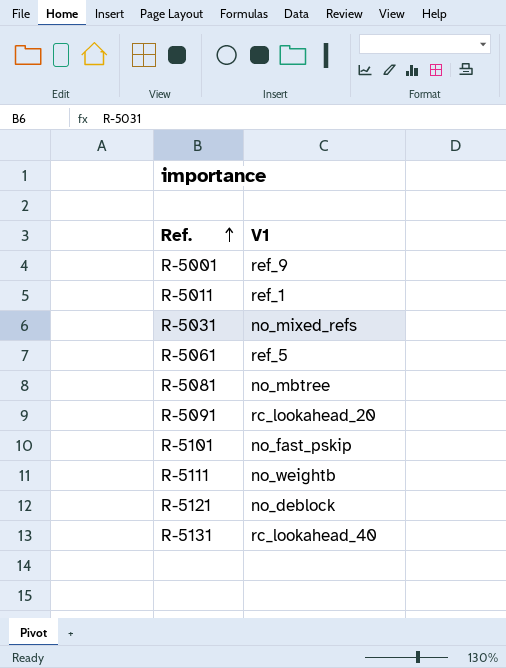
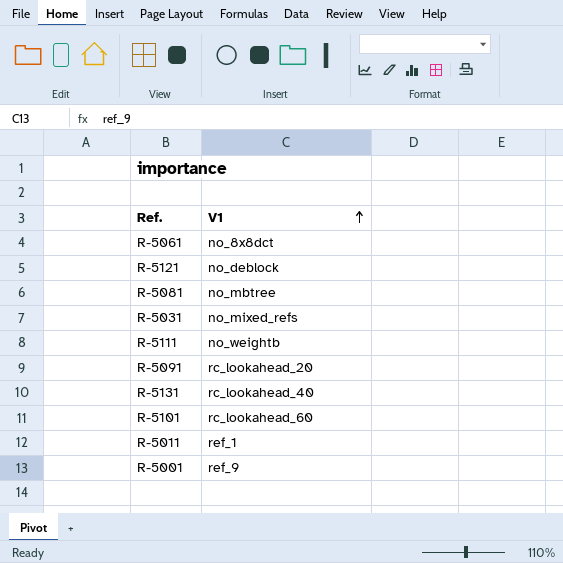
row order: Ref. ascending -> V1 ascending
R-5061 | V1: ref_5 -> no_8x8dct
R-5101 | V1: no_fast_pskip -> rc_lookahead_60

